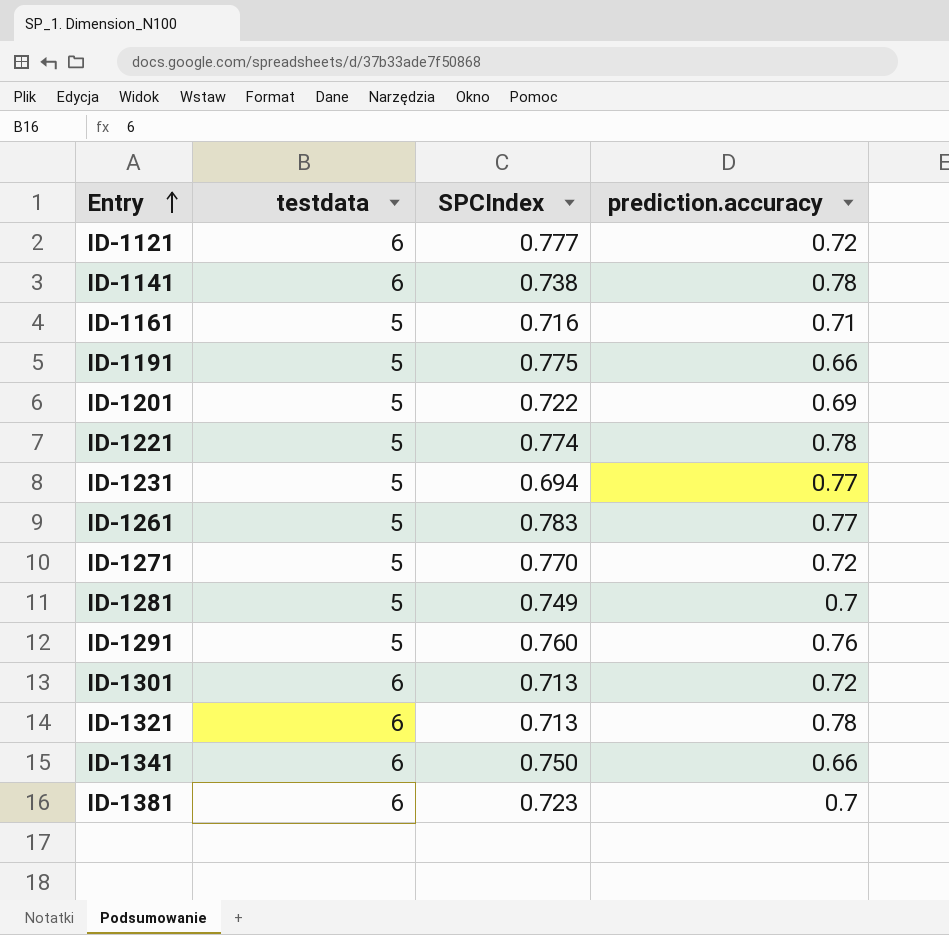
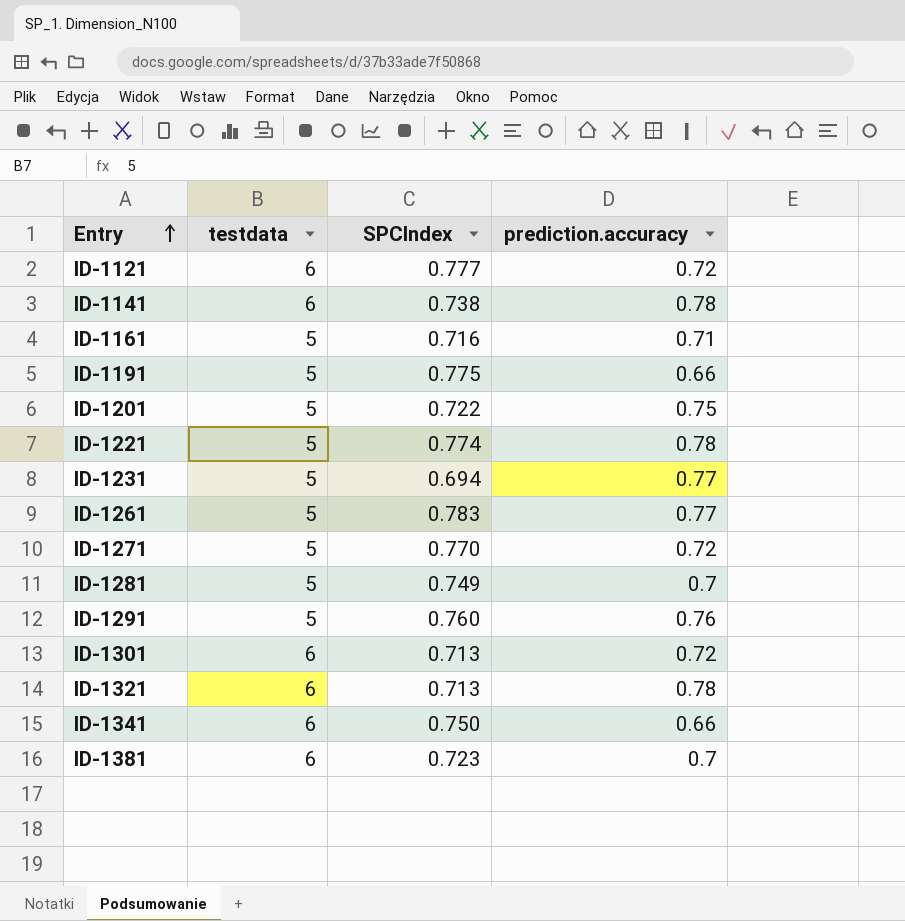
ID-1201 | prediction.accuracy: 0.69 -> 0.75

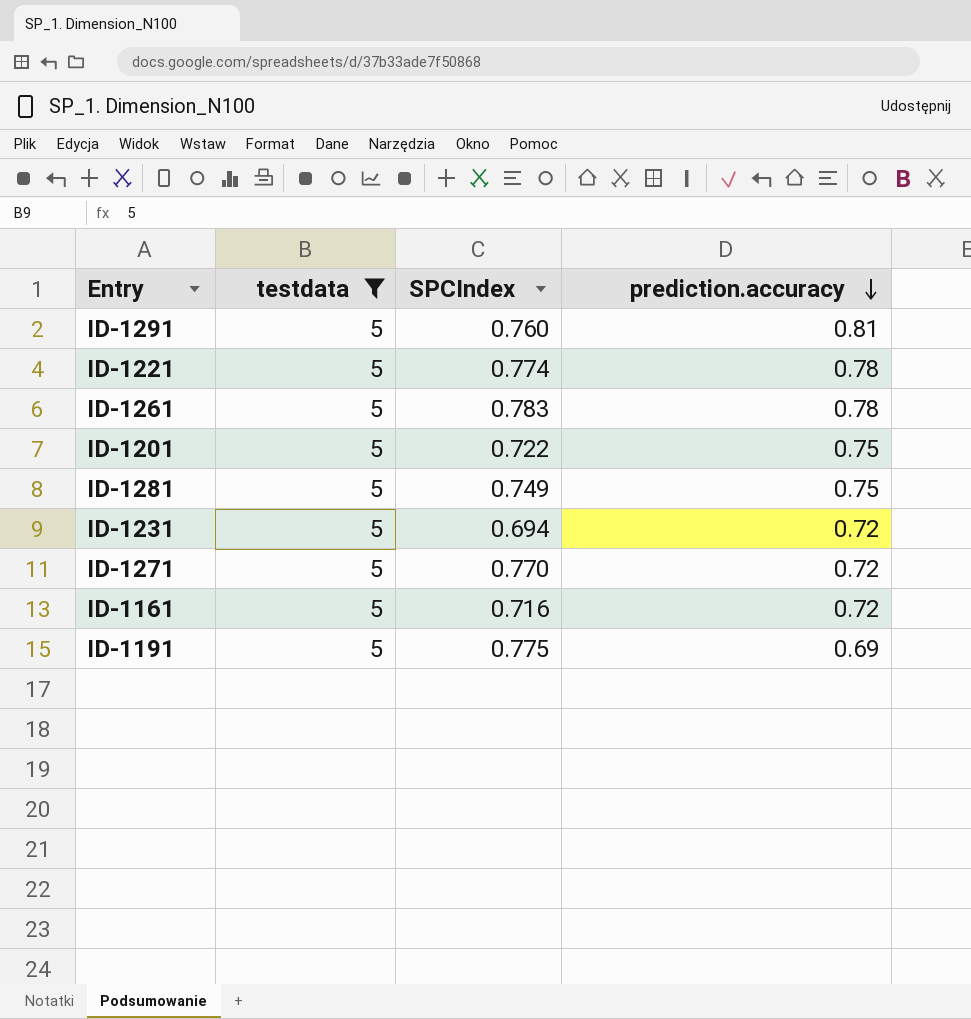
filter: none -> testdata = 5
row order: Entry ascending -> prediction.accuracy descending
ID-1291 | prediction.accuracy: 0.76 -> 0.81
ID-1261 | prediction.accuracy: 0.77 -> 0.78
ID-1281 | prediction.accuracy: 0.7 -> 0.75
ID-1231 | prediction.accuracy: 0.77 -> 0.72
ID-1161 | prediction.accuracy: 0.71 -> 0.72
ID-1191 | prediction.accuracy: 0.66 -> 0.69

